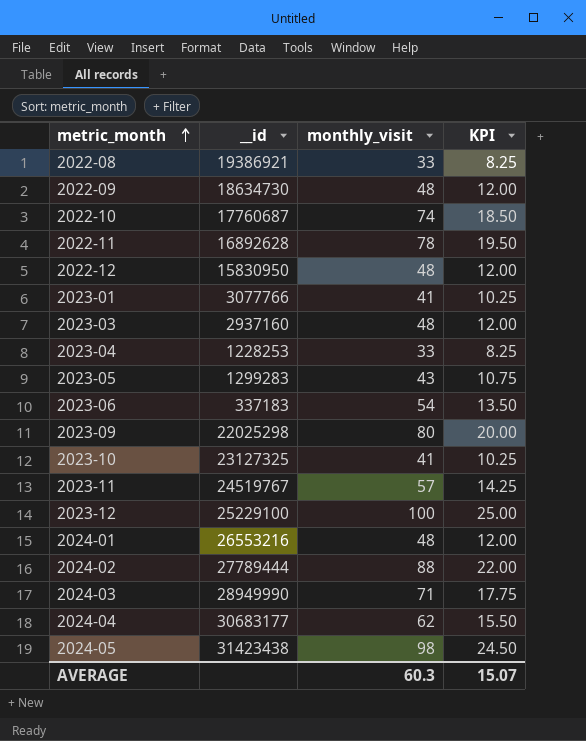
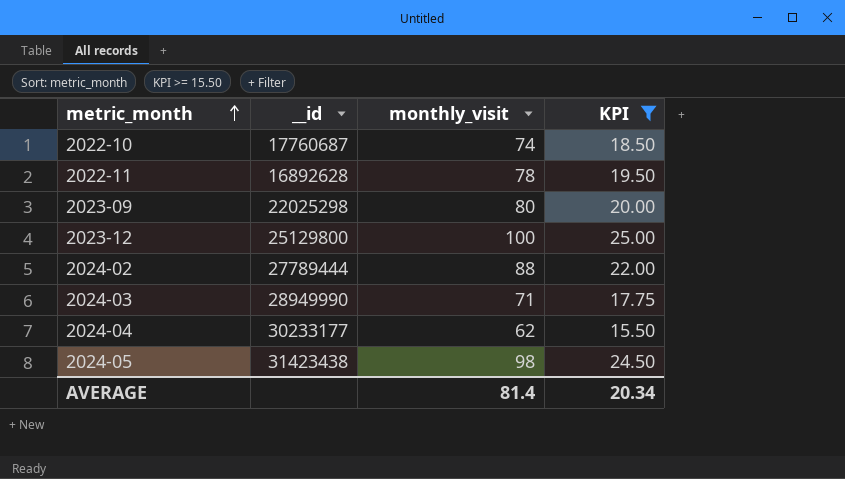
filter: none -> KPI >= 15.50
2023-12 | __id: 25229100 -> 25129800
2024-04 | __id: 30683177 -> 30233177
AVERAGE | monthly_visit: 60.3 -> 81.4
AVERAGE | KPI: 15.07 -> 20.34

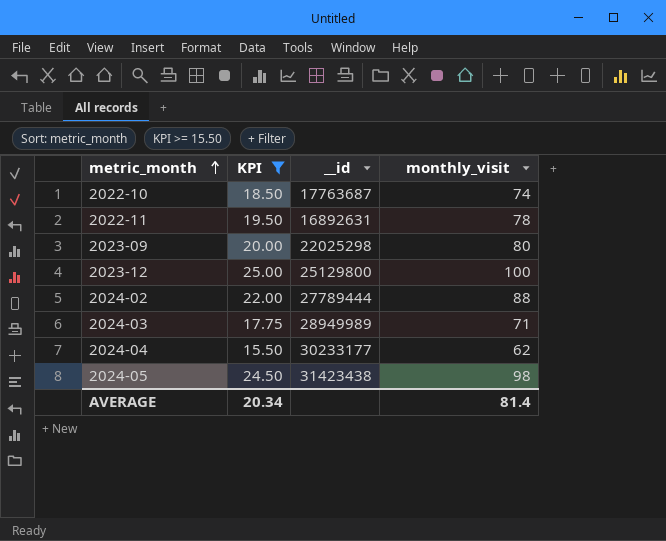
column KPI | position: 4 -> 2
2022-10 | __id: 17760687 -> 17763687
2022-11 | __id: 16892628 -> 16892631
2024-03 | __id: 28949990 -> 28949989

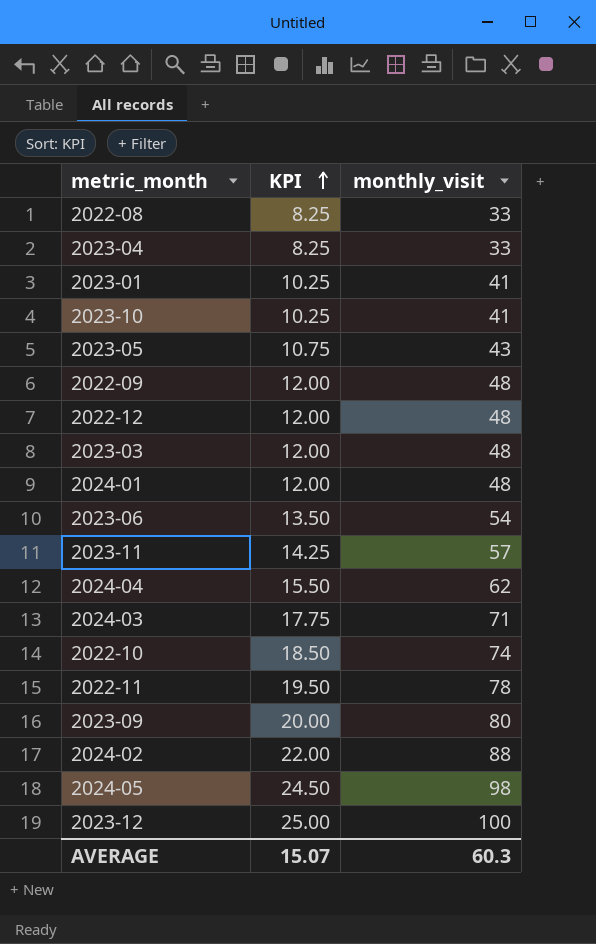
filter: KPI >= 15.50 -> none
row order: metric_month ascending -> KPI ascending
column __id | position: 3 -> none
AVERAGE | KPI: 20.34 -> 15.07
AVERAGE | monthly_visit: 81.4 -> 60.3

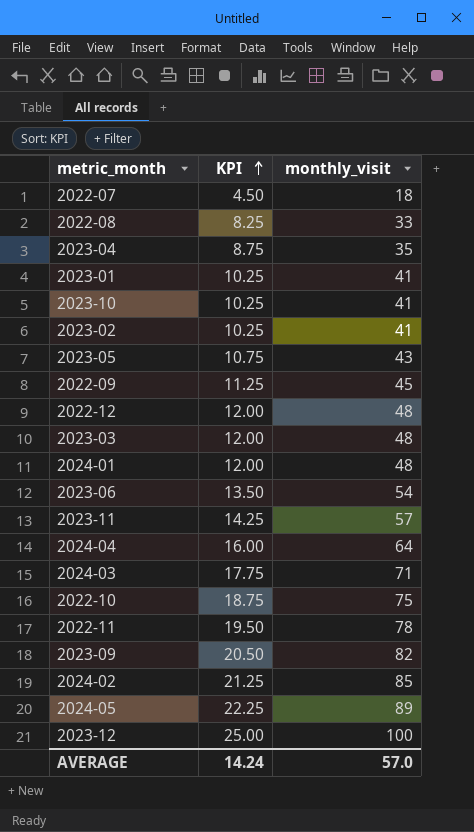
row 2022-07: none -> 4.50 | 18
2023-04 | KPI: 8.25 -> 8.75
2023-04 | monthly_visit: 33 -> 35
row 2023-02: none -> 10.25 | 41
2022-09 | KPI: 12.00 -> 11.25
2022-09 | monthly_visit: 48 -> 45
2024-04 | KPI: 15.50 -> 16.00
2024-04 | monthly_visit: 62 -> 64
2022-10 | KPI: 18.50 -> 18.75
2022-10 | monthly_visit: 74 -> 75
2023-09 | KPI: 20.00 -> 20.50
2023-09 | monthly_visit: 80 -> 82
2024-02 | KPI: 22.00 -> 21.25
2024-02 | monthly_visit: 88 -> 85
2024-05 | KPI: 24.50 -> 22.25
2024-05 | monthly_visit: 98 -> 89
AVERAGE | KPI: 15.07 -> 14.24
AVERAGE | monthly_visit: 60.3 -> 57.0

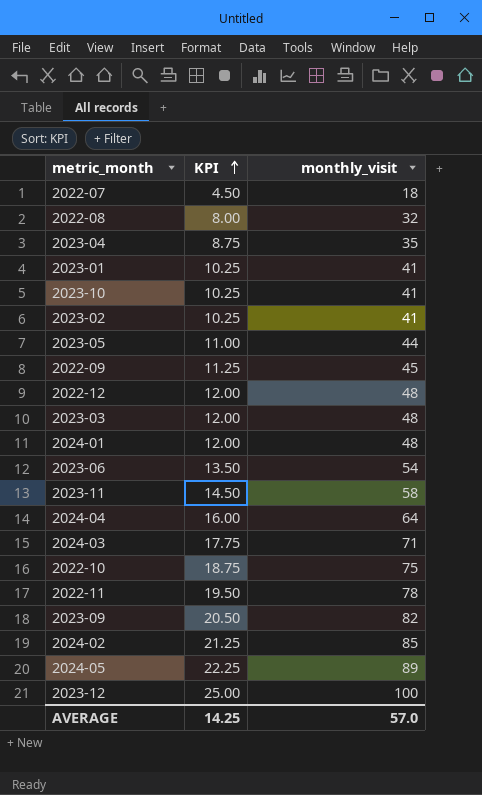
2022-08 | KPI: 8.25 -> 8.00
2022-08 | monthly_visit: 33 -> 32
2023-05 | KPI: 10.75 -> 11.00
2023-05 | monthly_visit: 43 -> 44
2023-11 | KPI: 14.25 -> 14.50
2023-11 | monthly_visit: 57 -> 58
AVERAGE | KPI: 14.24 -> 14.25

